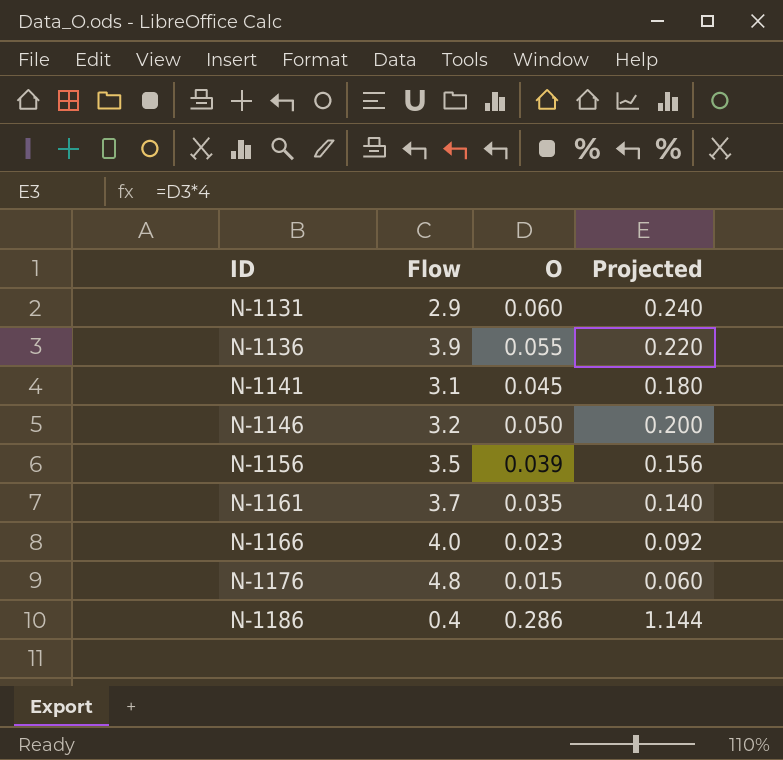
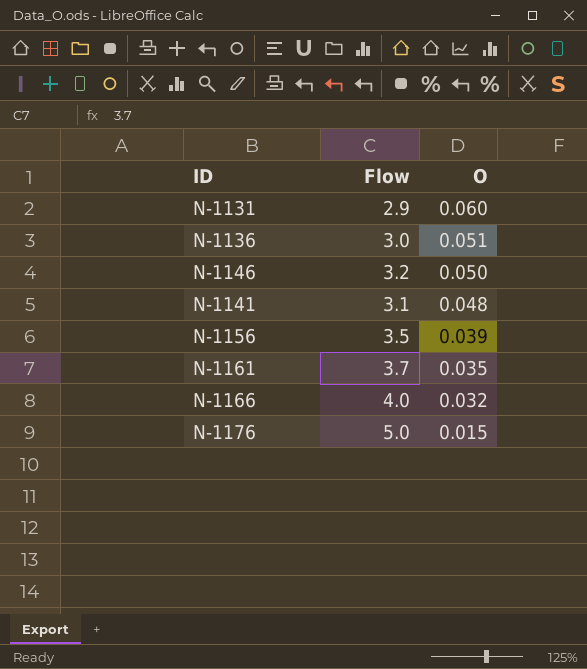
row order: ID ascending -> O descending
column Projected | formula: [O] * 4 -> none
row N-1186: 0.4 | 0.286 | 1.144 -> none
N-1136 | Flow: 3.9 -> 3.0
N-1136 | O: 0.055 -> 0.051
N-1141 | O: 0.045 -> 0.048
N-1166 | O: 0.023 -> 0.032
N-1176 | Flow: 4.8 -> 5.0

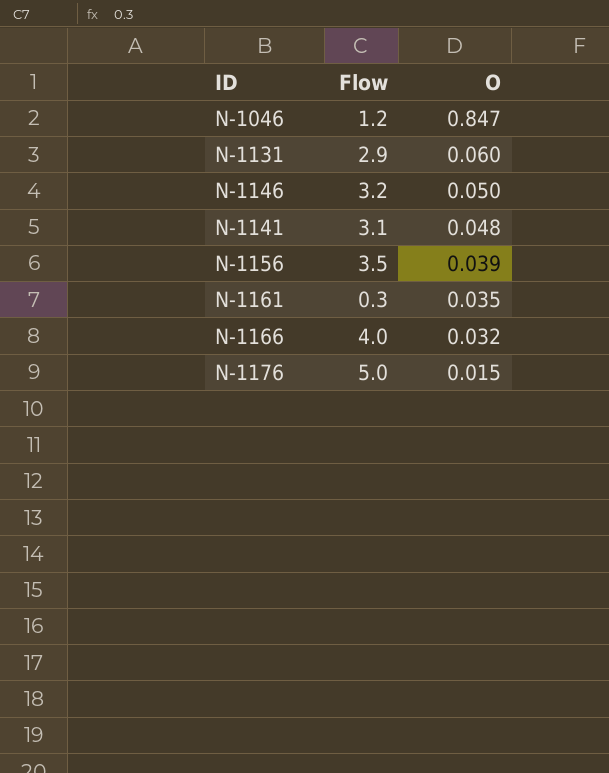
row N-1136: 3.0 | 0.051 -> none
row N-1046: none -> 1.2 | 0.847
N-1161 | Flow: 3.7 -> 0.3

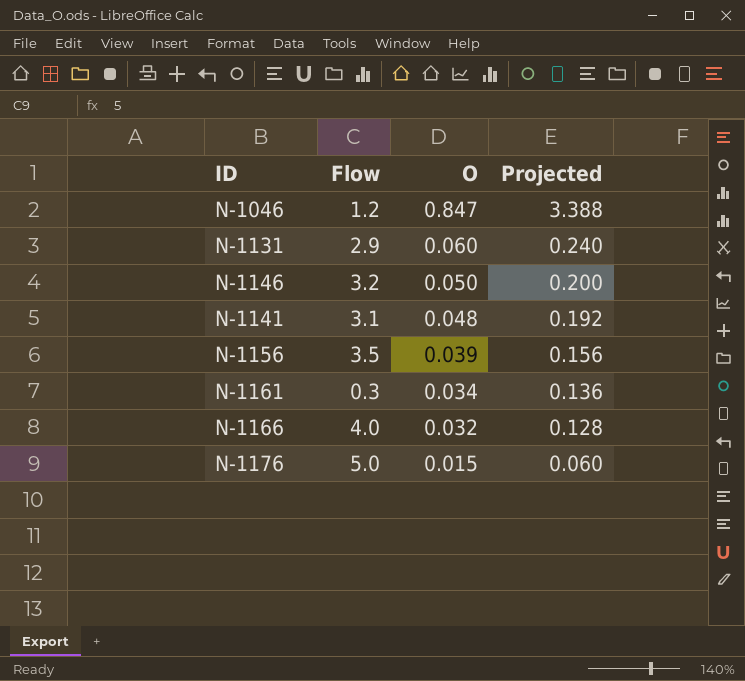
column Projected | formula: none -> [O] * 4
N-1161 | O: 0.035 -> 0.034

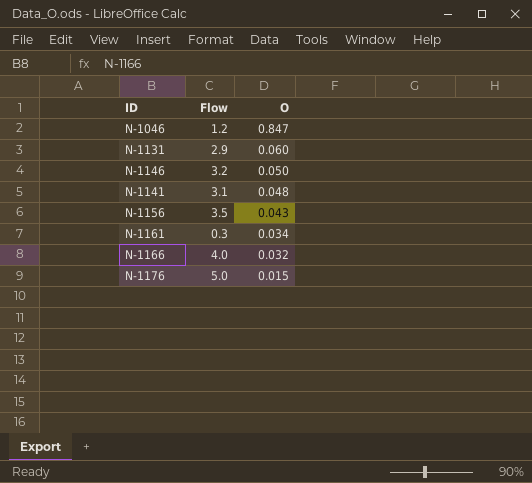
column Projected | formula: [O] * 4 -> none
N-1156 | O: 0.039 -> 0.043

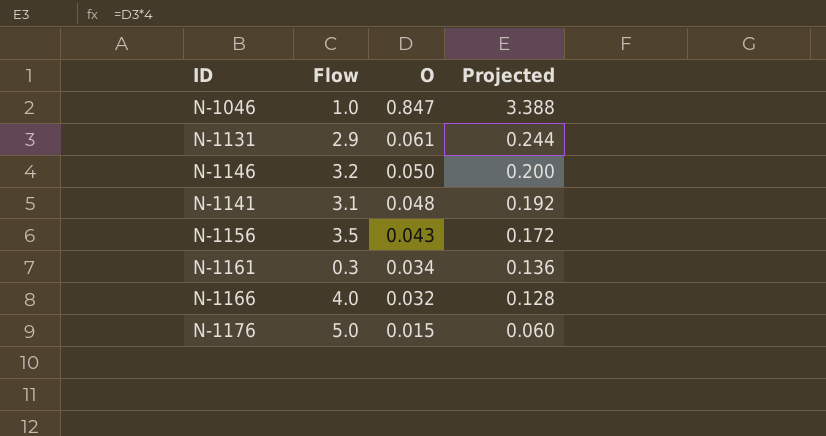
column Projected | formula: none -> [O] * 4
N-1046 | Flow: 1.2 -> 1.0
N-1131 | O: 0.060 -> 0.061

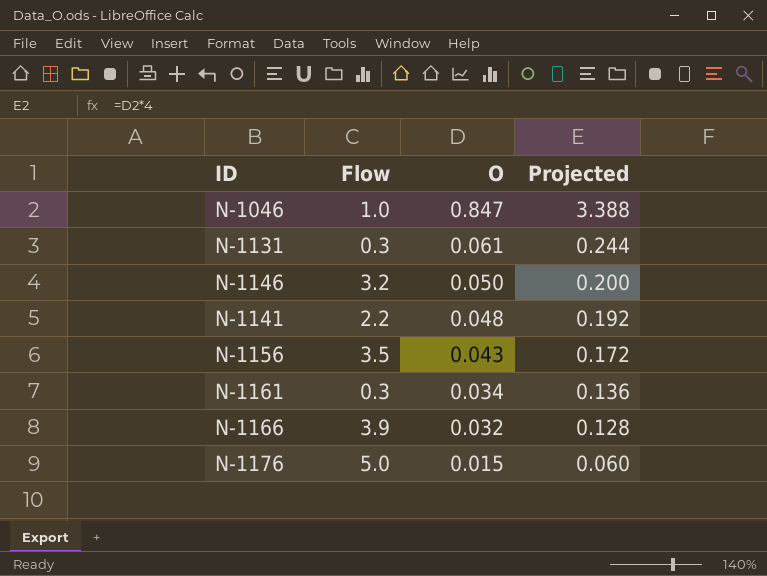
N-1131 | Flow: 2.9 -> 0.3
N-1141 | Flow: 3.1 -> 2.2
N-1166 | Flow: 4.0 -> 3.9

